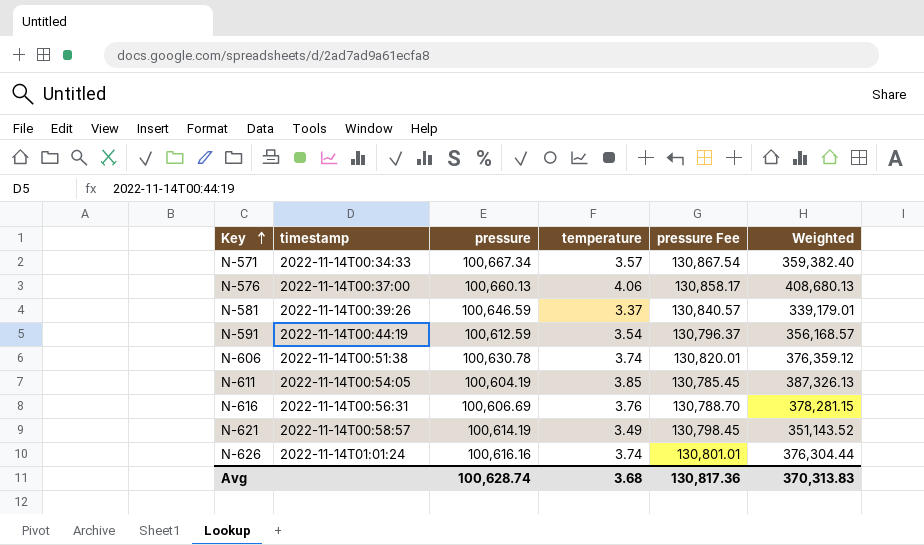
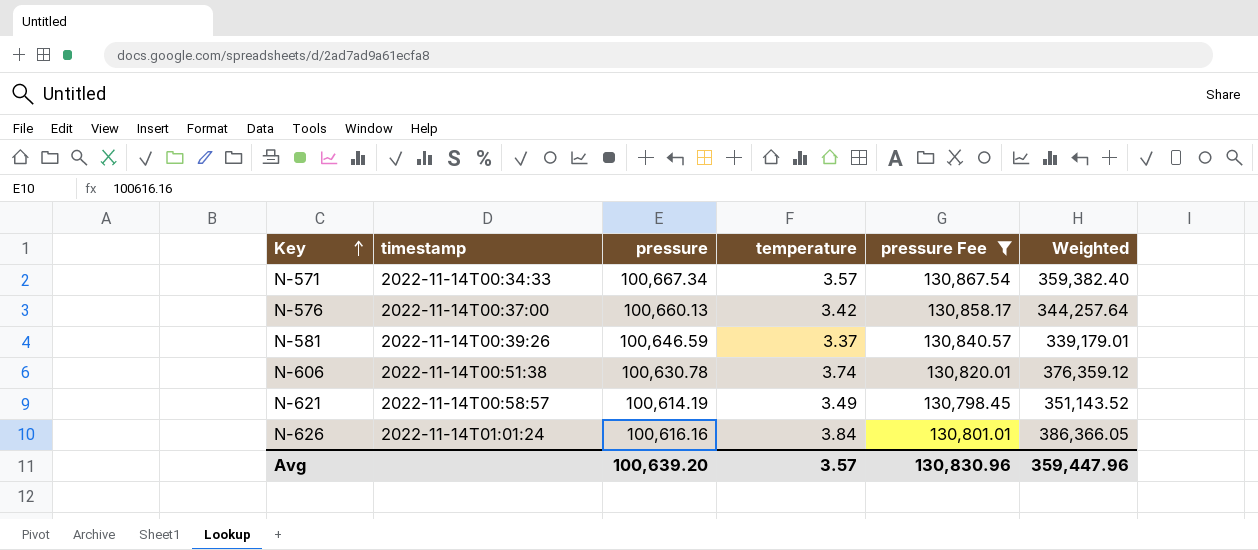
filter: none -> pressure Fee >= 130,798.45
N-576 | temperature: 4.06 -> 3.42
N-576 | Weighted: 408,680.13 -> 344,257.64
N-626 | temperature: 3.74 -> 3.84
N-626 | Weighted: 376,304.44 -> 386,366.05
Avg | pressure: 100,628.74 -> 100,639.20
Avg | temperature: 3.68 -> 3.57
Avg | pressure Fee: 130,817.36 -> 130,830.96
Avg | Weighted: 370,313.83 -> 359,447.96

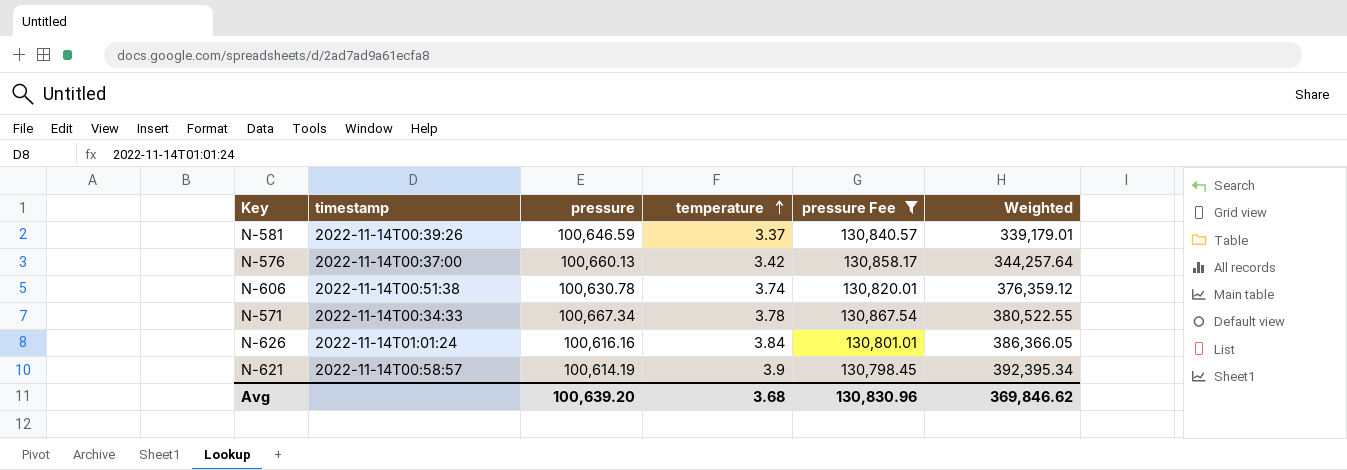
row order: Key ascending -> temperature ascending
N-571 | temperature: 3.57 -> 3.78
N-571 | Weighted: 359,382.40 -> 380,522.55
N-621 | temperature: 3.49 -> 3.9
N-621 | Weighted: 351,143.52 -> 392,395.34
Avg | temperature: 3.57 -> 3.68
Avg | Weighted: 359,447.96 -> 369,846.62

